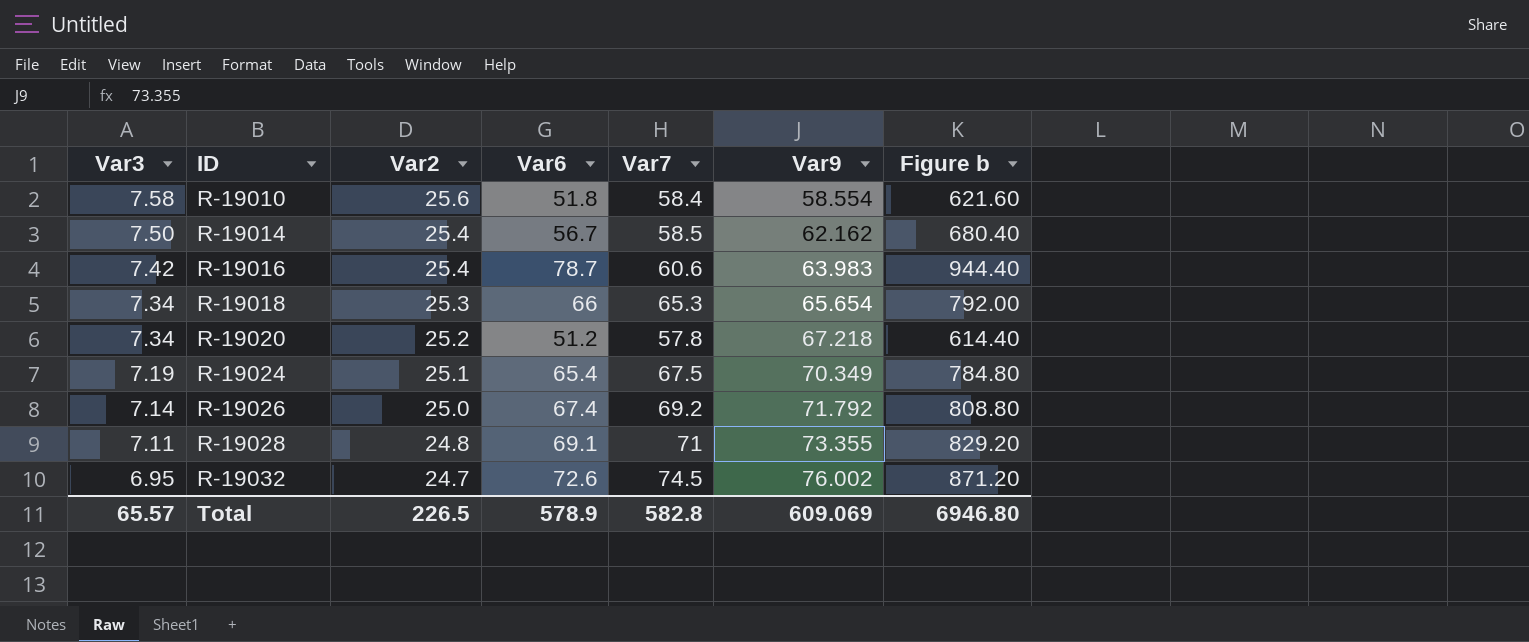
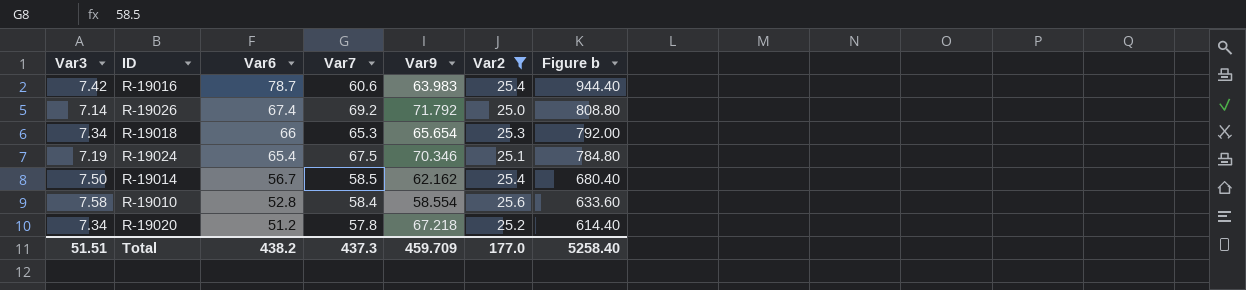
filter: none -> Var2 >= 25.0
row order: Var3 descending -> Var6 descending
column Var2 | position: 3 -> 6
R-19024 | Var9: 70.349 -> 70.346
R-19010 | Var6: 51.8 -> 52.8
R-19010 | Figure b: 621.60 -> 633.60
Total | Var3: 65.57 -> 51.51
Total | Var6: 578.9 -> 438.2
Total | Var7: 582.8 -> 437.3
Total | Var9: 609.069 -> 459.709
Total | Var2: 226.5 -> 177.0
Total | Figure b: 6946.80 -> 5258.40

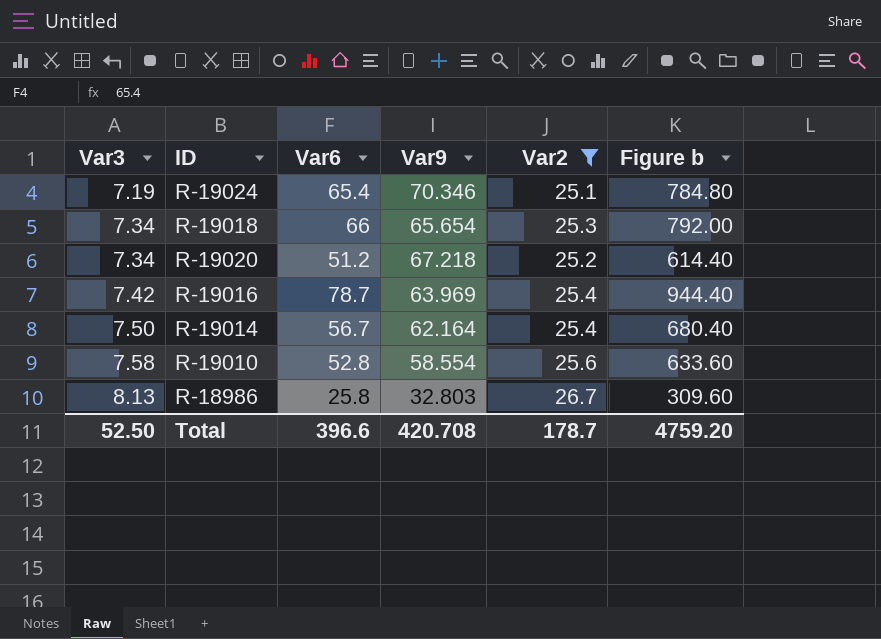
row order: Var6 descending -> Var3 ascending
column Var7 | position: 4 -> none
row R-19026: 7.14 | 67.4 | 69.2 | 71.792 | 25.0 | 808.80 -> none
R-19016 | Var9: 63.983 -> 63.969
R-19014 | Var9: 62.162 -> 62.164
row R-18986: none -> 8.13 | 25.8 | 32.803 | 26.7 | 309.60
Total | Var3: 51.51 -> 52.50
Total | Var6: 438.2 -> 396.6
Total | Var9: 459.709 -> 420.708
Total | Var2: 177.0 -> 178.7
Total | Figure b: 5258.40 -> 4759.20

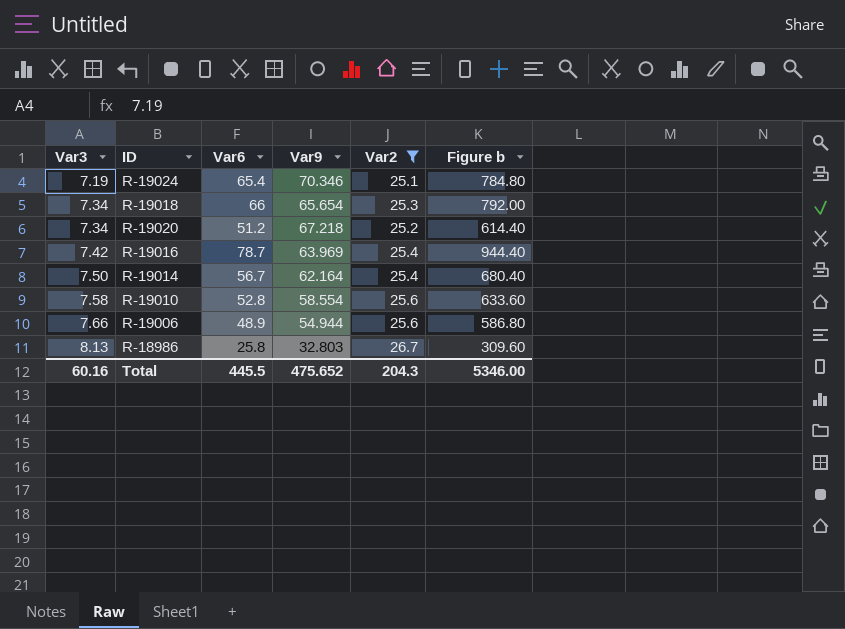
row R-19006: none -> 7.66 | 48.9 | 54.944 | 25.6 | 586.80
Total | Var3: 52.50 -> 60.16
Total | Var6: 396.6 -> 445.5
Total | Var9: 420.708 -> 475.652
Total | Var2: 178.7 -> 204.3
Total | Figure b: 4759.20 -> 5346.00

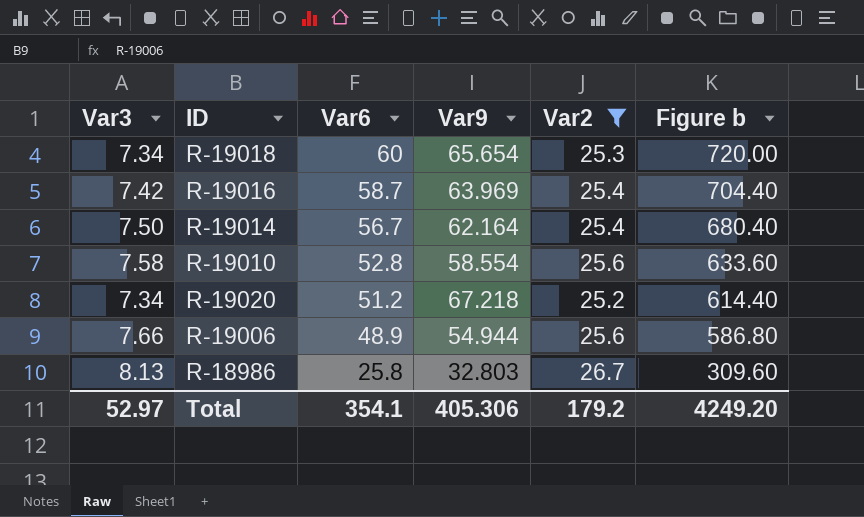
row order: Var3 ascending -> Var6 descending
row R-19024: 7.19 | 65.4 | 70.346 | 25.1 | 784.80 -> none
R-19018 | Var6: 66 -> 60
R-19018 | Figure b: 792.00 -> 720.00
R-19016 | Var6: 78.7 -> 58.7
R-19016 | Figure b: 944.40 -> 704.40
Total | Var3: 60.16 -> 52.97
Total | Var6: 445.5 -> 354.1
Total | Var9: 475.652 -> 405.306
Total | Var2: 204.3 -> 179.2
Total | Figure b: 5346.00 -> 4249.20

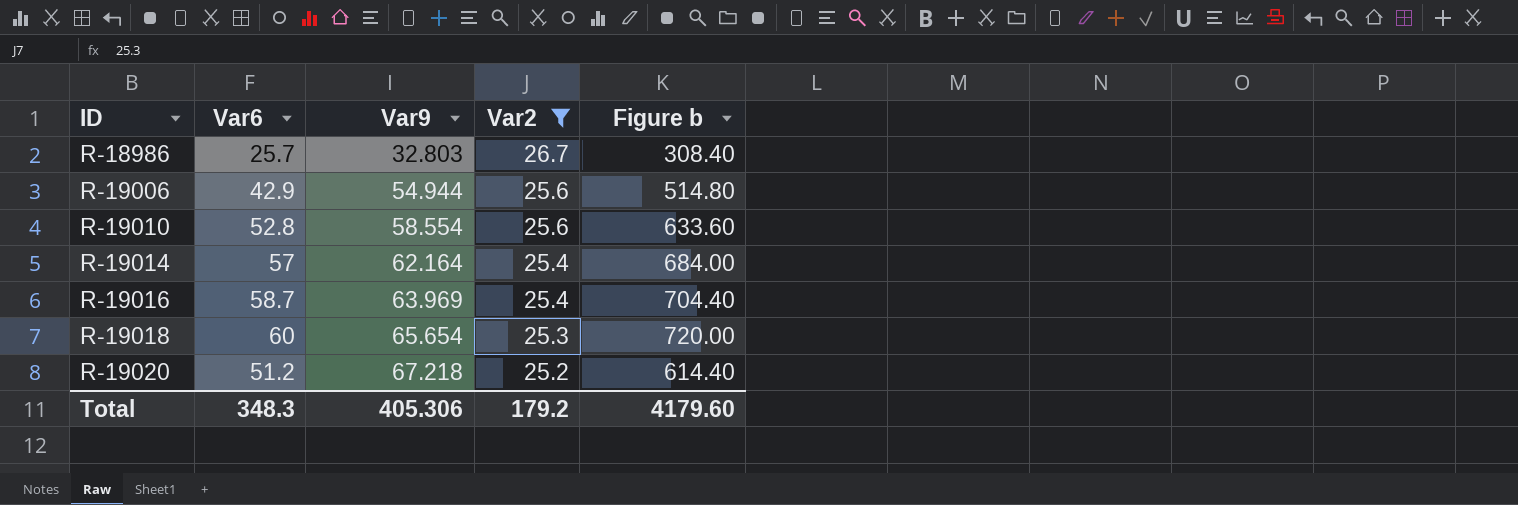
row order: Var6 descending -> ID ascending
column Var3 | position: 1 -> none
R-18986 | Var6: 25.8 -> 25.7
R-18986 | Figure b: 309.60 -> 308.40
R-19006 | Var6: 48.9 -> 42.9
R-19006 | Figure b: 586.80 -> 514.80
R-19014 | Var6: 56.7 -> 57
R-19014 | Figure b: 680.40 -> 684.00
Total | Var6: 354.1 -> 348.3
Total | Figure b: 4249.20 -> 4179.60

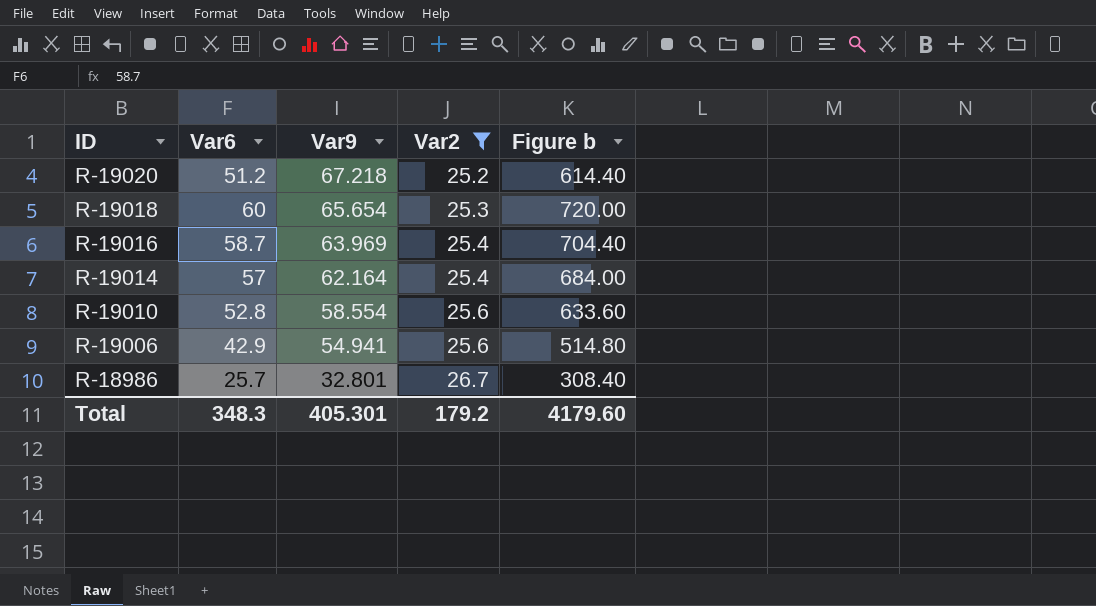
row order: ID ascending -> ID descending
R-19006 | Var9: 54.944 -> 54.941
R-18986 | Var9: 32.803 -> 32.801
Total | Var9: 405.306 -> 405.301

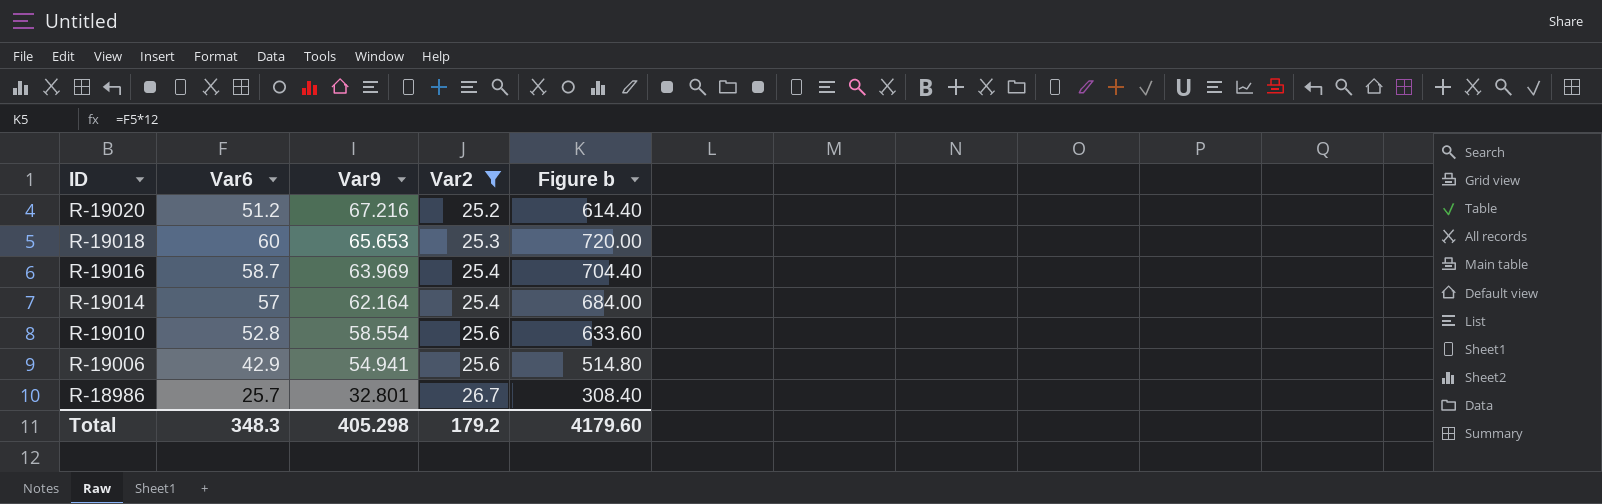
R-19020 | Var9: 67.218 -> 67.216
R-19018 | Var9: 65.654 -> 65.653
Total | Var9: 405.301 -> 405.298

